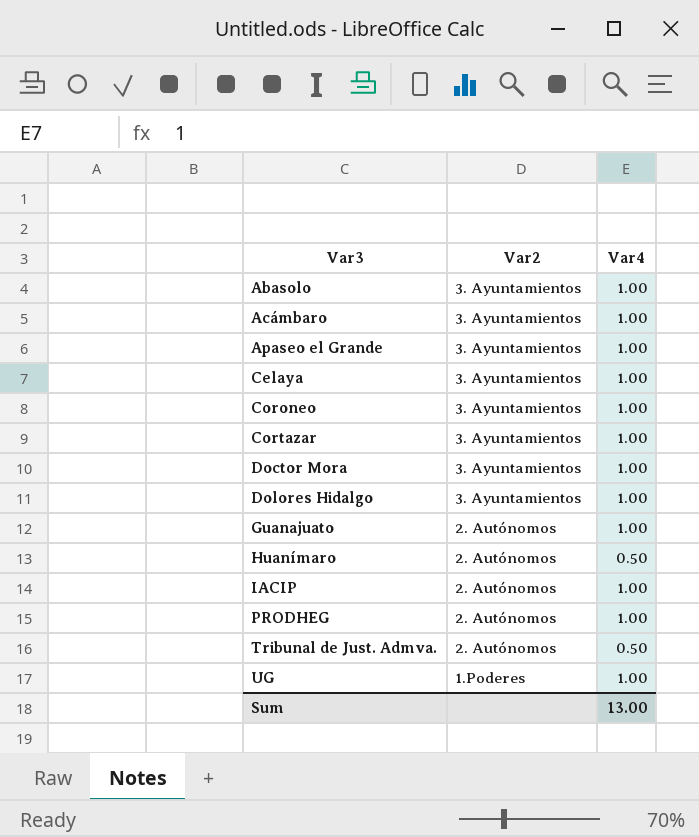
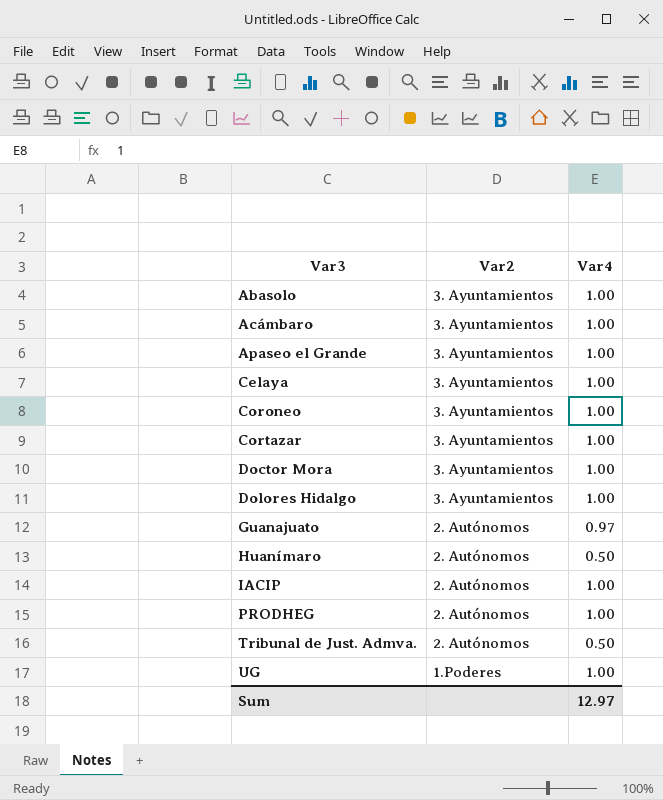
Guanajuato | Var4: 1.00 -> 0.97
Sum | Var4: 13.00 -> 12.97

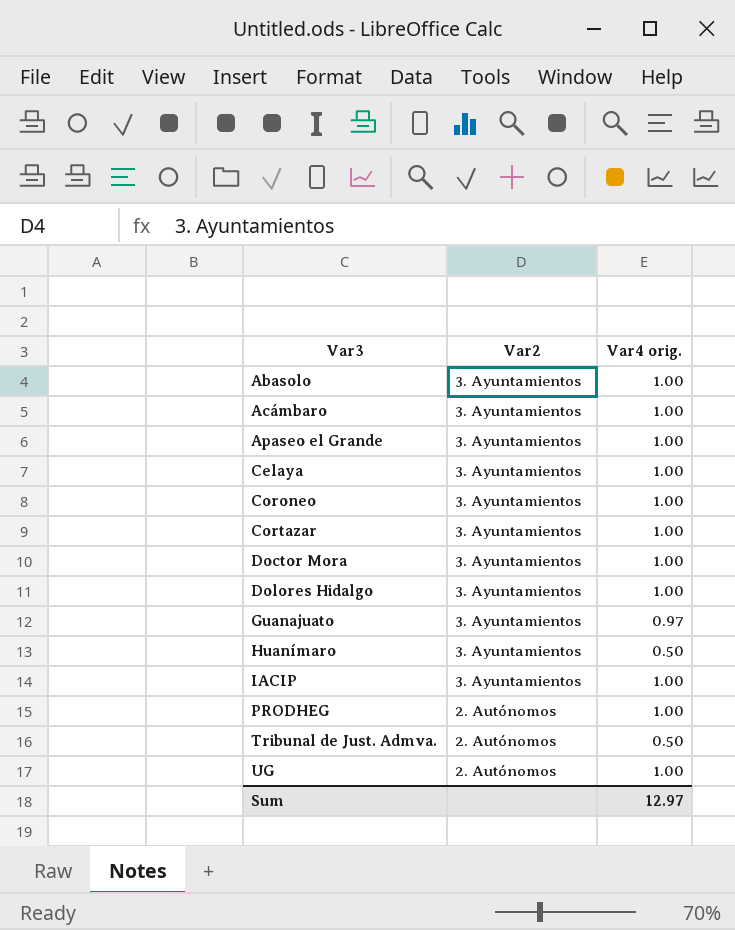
column name: Var4 -> Var4 orig.
Guanajuato | Var2: 2. Autónomos -> 3. Ayuntamientos
Huanímaro | Var2: 2. Autónomos -> 3. Ayuntamientos
IACIP | Var2: 2. Autónomos -> 3. Ayuntamientos
UG | Var2: 1.Poderes -> 2. Autónomos

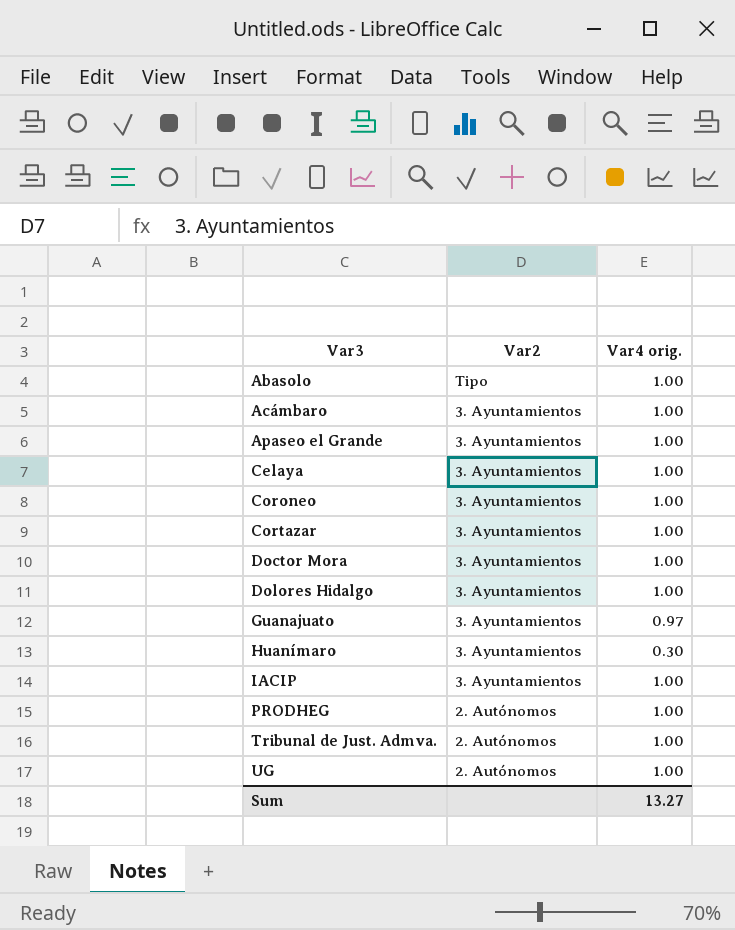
Abasolo | Var2: 3. Ayuntamientos -> Tipo
Huanímaro | Var4 orig.: 0.50 -> 0.30
Tribunal de Just. Admva. | Var4 orig.: 0.50 -> 1.00
Sum | Var4 orig.: 12.97 -> 13.27

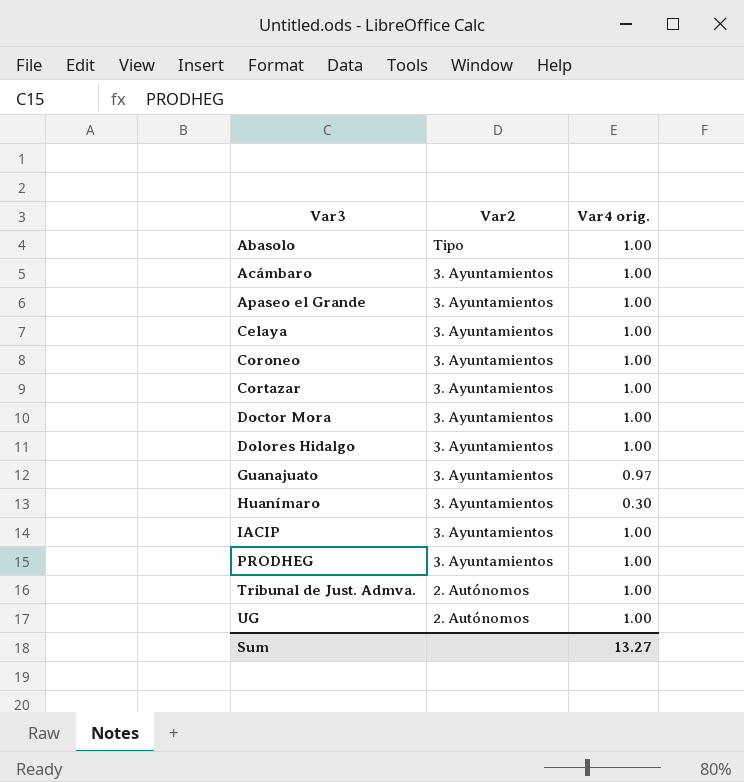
PRODHEG | Var2: 2. Autónomos -> 3. Ayuntamientos

